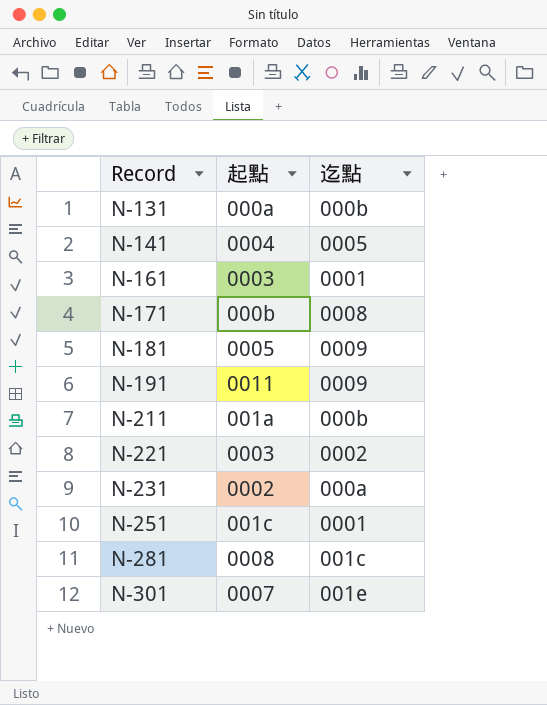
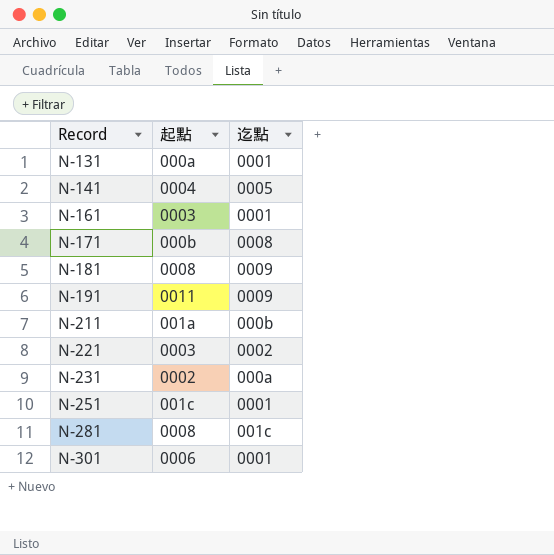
N-131 | 迄點: 000b -> 0001
N-181 | 起點: 0005 -> 0008
N-301 | 起點: 0007 -> 0006
N-301 | 迄點: 001e -> 0001

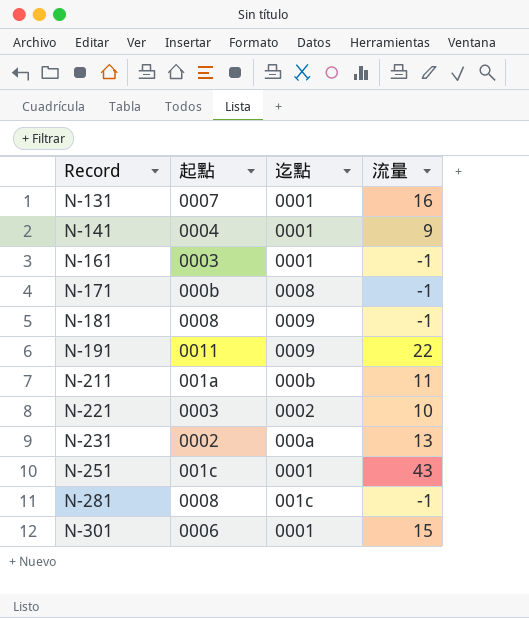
column 流量 | position: none -> 4
N-131 | 起點: 000a -> 0007
N-141 | 迄點: 0005 -> 0001

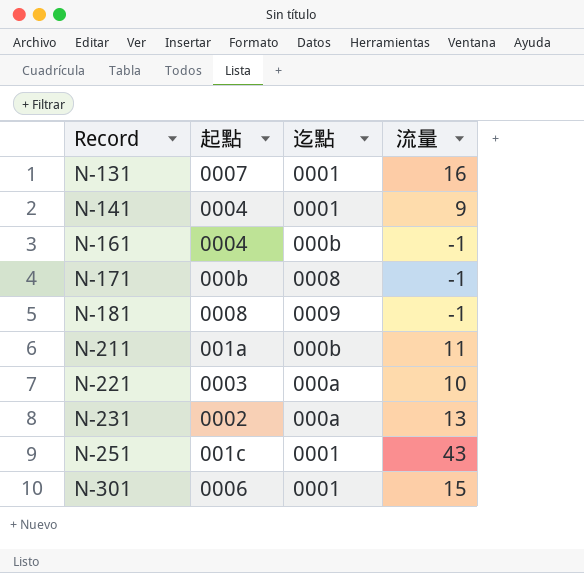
row N-191: 0011 | 0009 | 22 -> none
row N-281: 0008 | 001c | -1 -> none
N-161 | 起點: 0003 -> 0004
N-161 | 迄點: 0001 -> 000b
N-221 | 迄點: 0002 -> 000a

